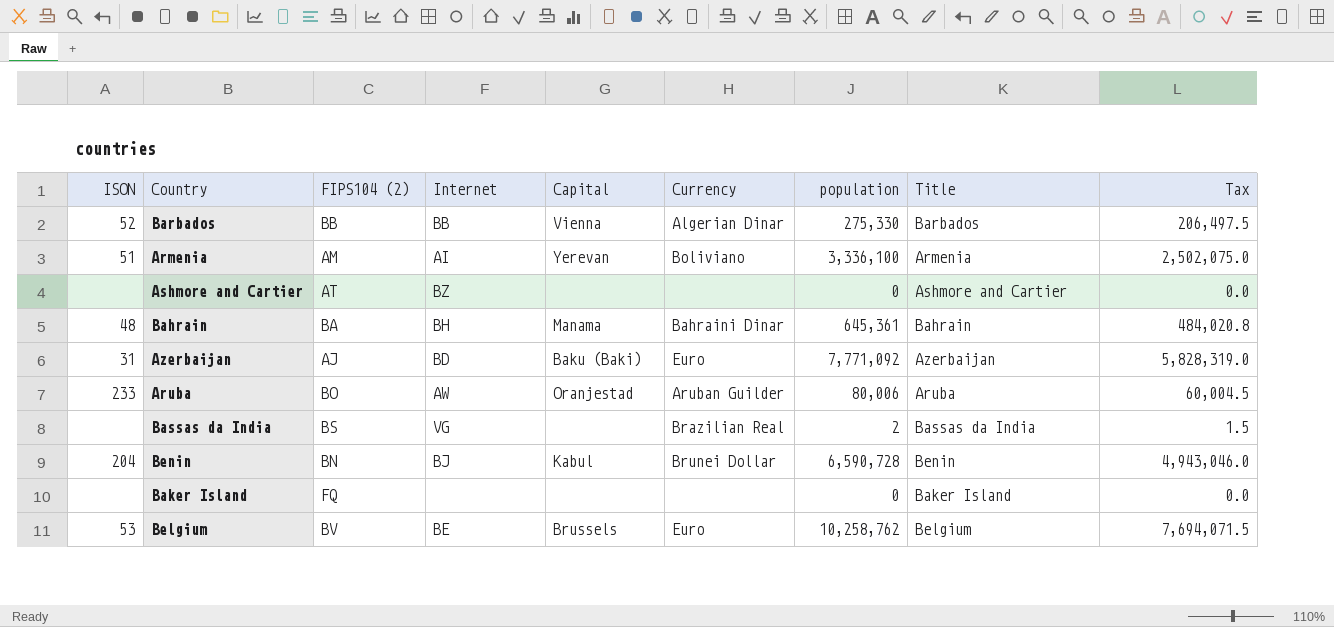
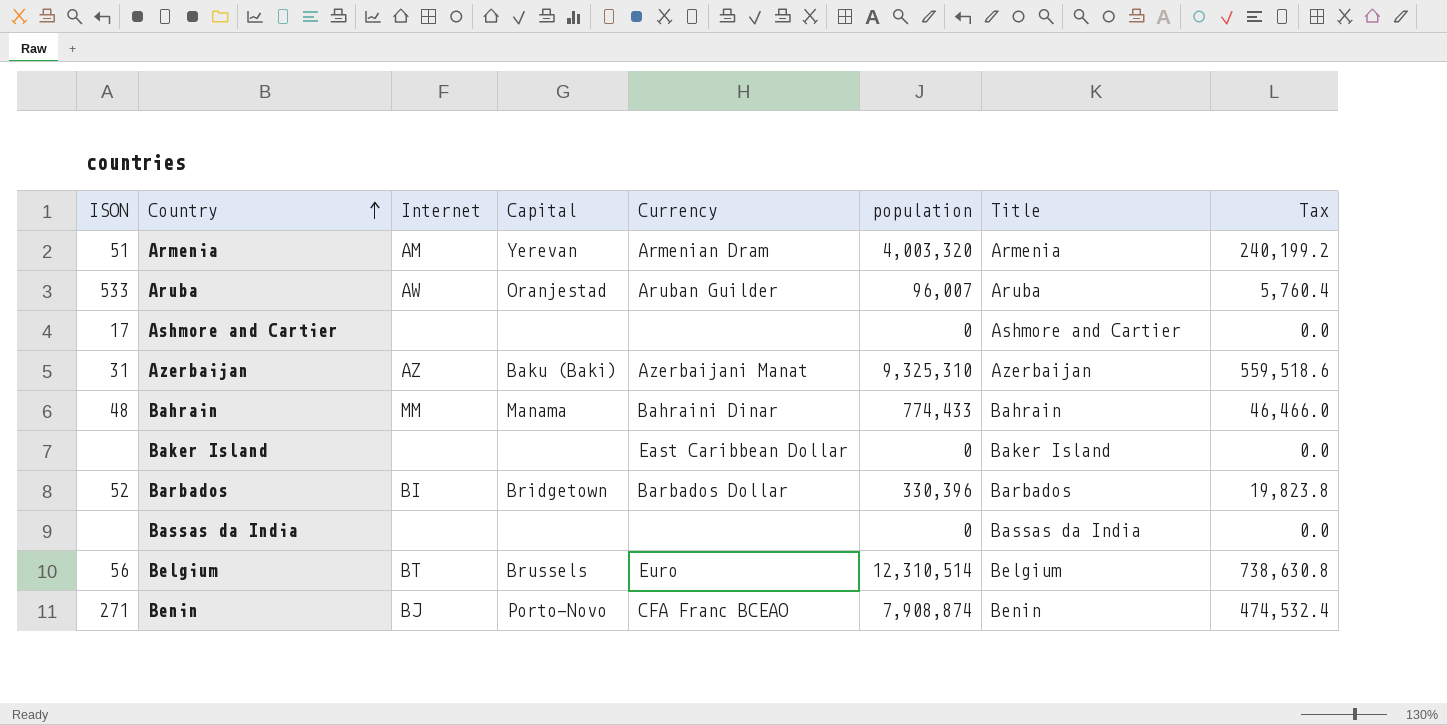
row order: none -> Country ascending
column FIPS104 (2) | position: 3 -> none
column Tax | formula: [population] * 0.75 -> [population] * 0.06
Armenia | Internet: AI -> AM
Armenia | Currency: Boliviano -> Armenian Dram
Armenia | population: 3,336,100 -> 4,003,320
Aruba | ISON: 233 -> 533
Aruba | population: 80,006 -> 96,007
Ashmore and Cartier | ISON: none -> 17
Ashmore and Cartier | Internet: BZ -> none
Azerbaijan | Internet: BD -> AZ
Azerbaijan | Currency: Euro -> Azerbaijani Manat
Azerbaijan | population: 7,771,092 -> 9,325,310
Bahrain | Internet: BH -> MM
Bahrain | population: 645,361 -> 774,433
Baker Island | Currency: none -> East Caribbean Dollar
Barbados | Internet: BB -> BI
Barbados | Capital: Vienna -> Bridgetown
Barbados | Currency: Algerian Dinar -> Barbados Dollar
Barbados | population: 275,330 -> 330,396
Bassas da India | Internet: VG -> none
Bassas da India | Currency: Brazilian Real -> none
Bassas da India | population: 2 -> 0
Belgium | ISON: 53 -> 56
Belgium | Internet: BE -> BT
Belgium | population: 10,258,762 -> 12,310,514
Benin | ISON: 204 -> 271
Benin | Capital: Kabul -> Porto-Novo
Benin | Currency: Brunei Dollar -> CFA Franc BCEAO
Benin | population: 6,590,728 -> 7,908,874

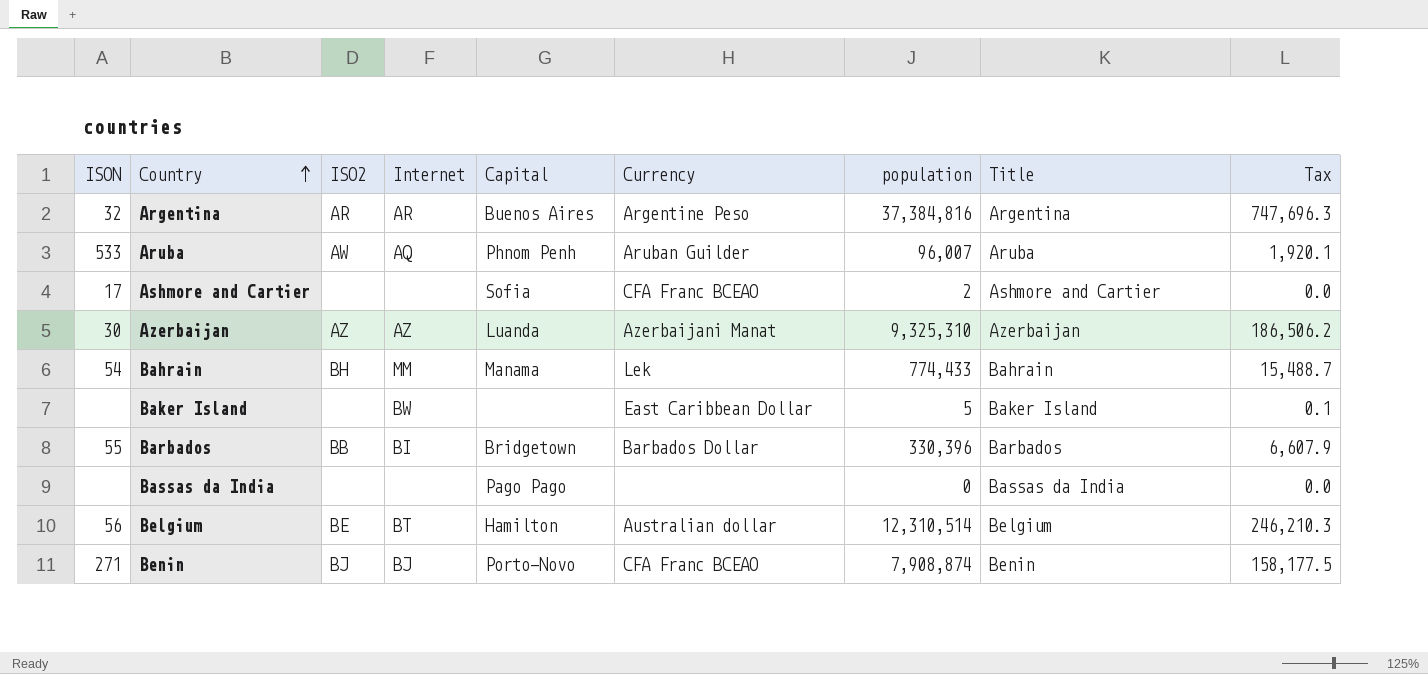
column ISO2 | position: none -> 3
column Tax | formula: [population] * 0.06 -> [population] * 0.02
row Armenia: 51 | AM | Yerevan | Armenian Dram | 4,003,320 | Armenia | 240,199.2 -> none
row Argentina: none -> 32 | AR | AR | Buenos Aires | Argentine Peso | 37,384,816 | Argentina | 747,696.3
Aruba | Internet: AW -> AQ
Aruba | Capital: Oranjestad -> Phnom Penh
Ashmore and Cartier | Capital: none -> Sofia
Ashmore and Cartier | Currency: none -> CFA Franc BCEAO
Ashmore and Cartier | population: 0 -> 2
Azerbaijan | ISON: 31 -> 30
Azerbaijan | Capital: Baku (Baki) -> Luanda
Bahrain | ISON: 48 -> 54
Bahrain | Currency: Bahraini Dinar -> Lek
Baker Island | Internet: none -> BW
Baker Island | population: 0 -> 5
Barbados | ISON: 52 -> 55
Bassas da India | Capital: none -> Pago Pago
Belgium | Capital: Brussels -> Hamilton
Belgium | Currency: Euro -> Australian dollar

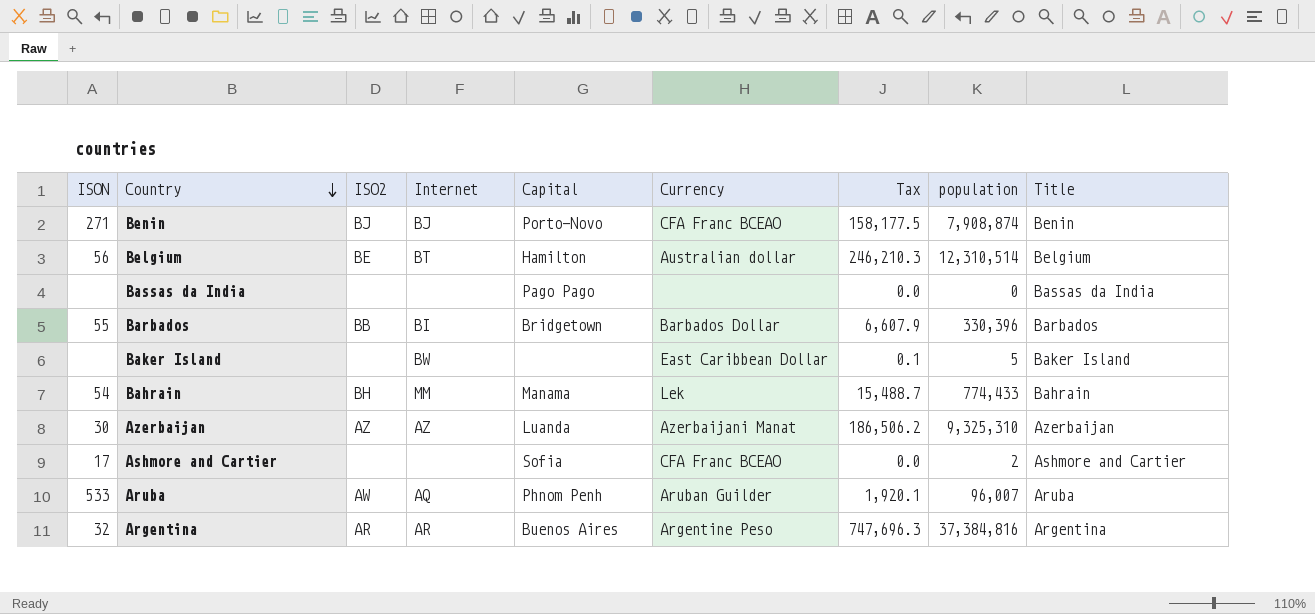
row order: Country ascending -> Country descending
column Tax | position: 9 -> 7

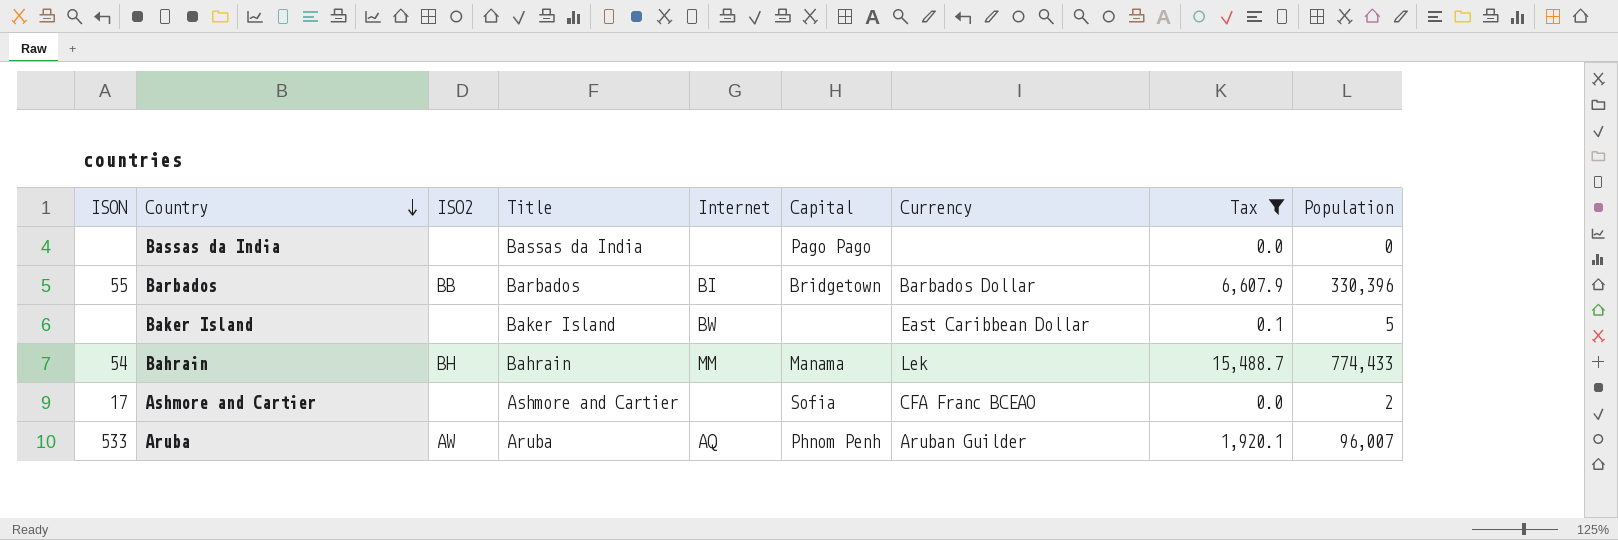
filter: none -> Tax <= 15,488.7
column Title | position: 9 -> 4
column name: population -> Population

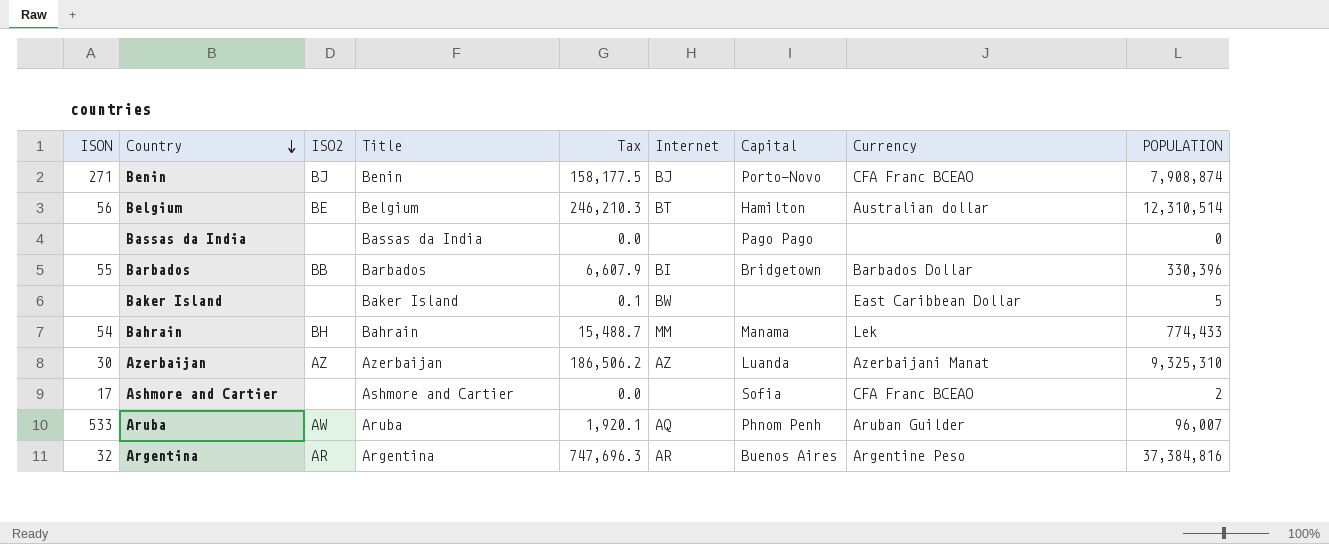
filter: Tax <= 15,488.7 -> none
column Tax | position: 8 -> 5
column name: Population -> POPULATION

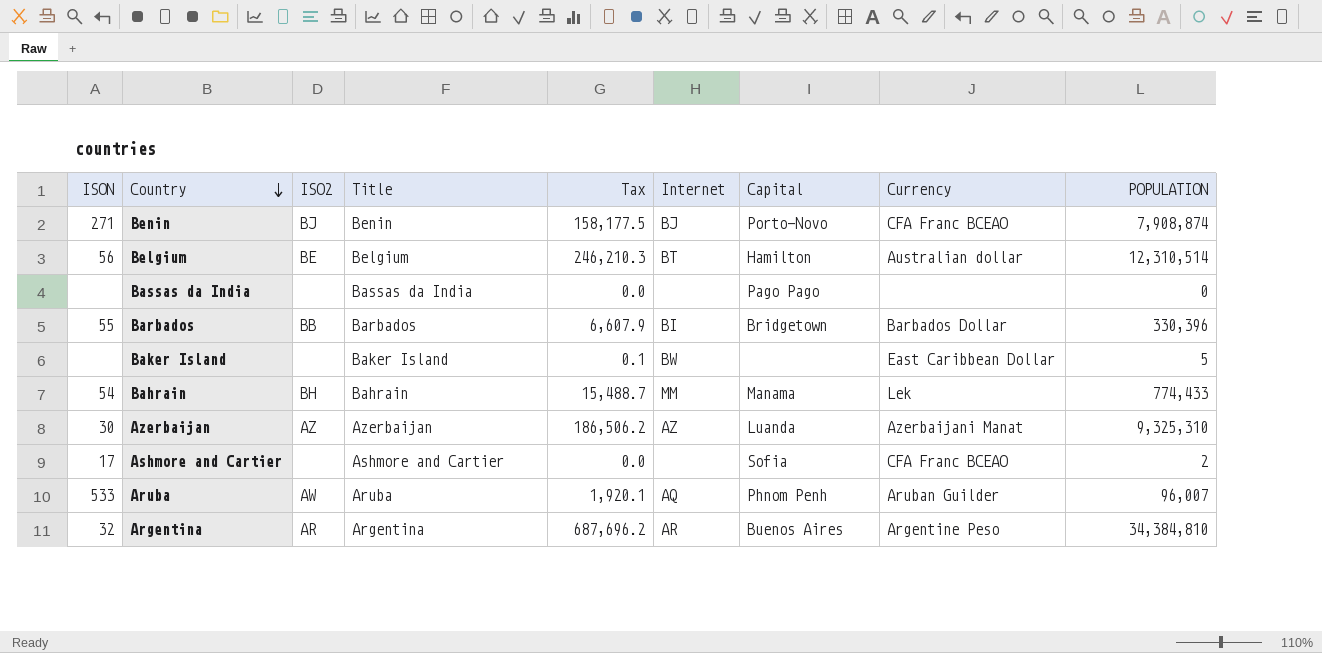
Argentina | Tax: 747,696.3 -> 687,696.2
Argentina | POPULATION: 37,384,816 -> 34,384,810

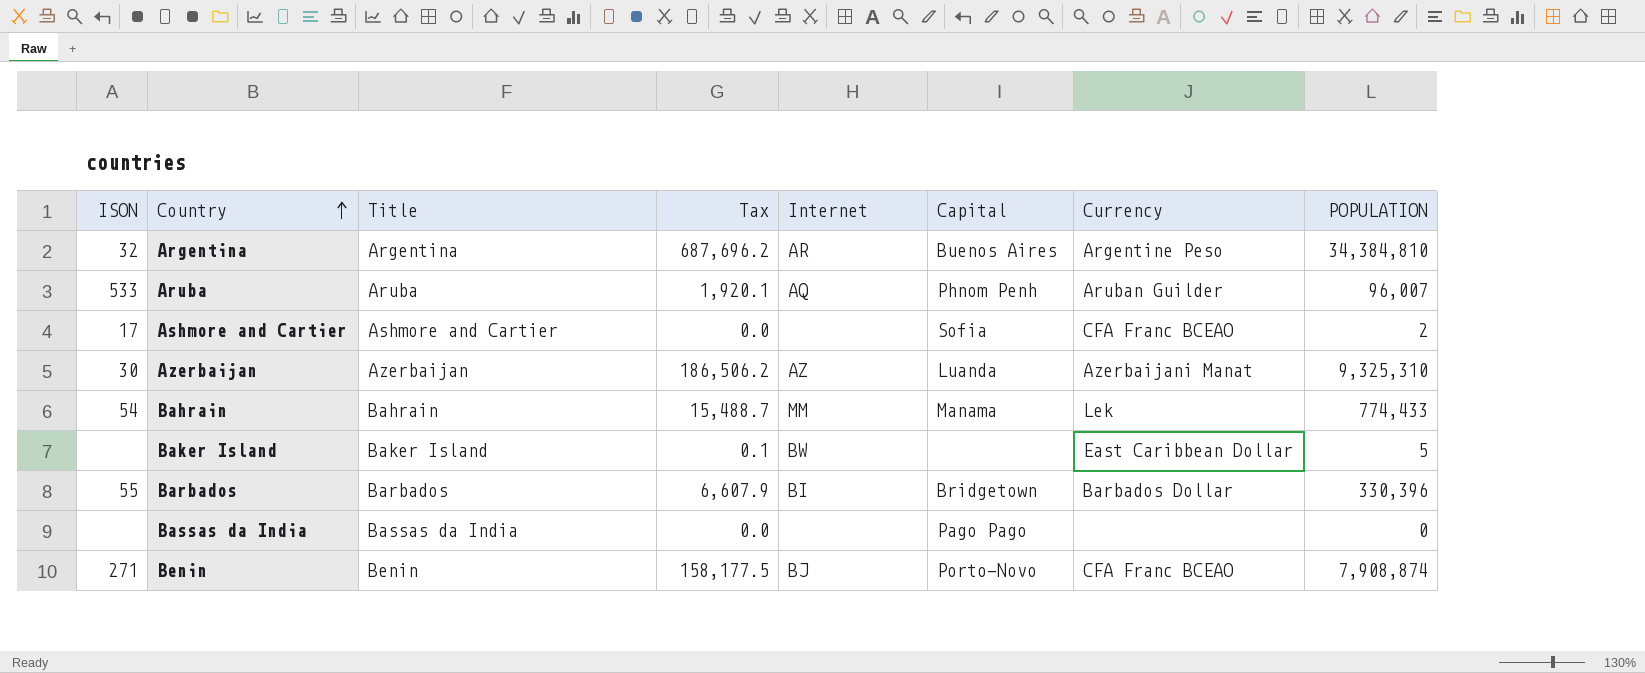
row order: Country descending -> Country ascending
column ISO2 | position: 3 -> none
row Belgium: 56 | BE | Belgium | 246,210.3 | BT | Hamilton | Australian dollar | 12,310,514 -> none

